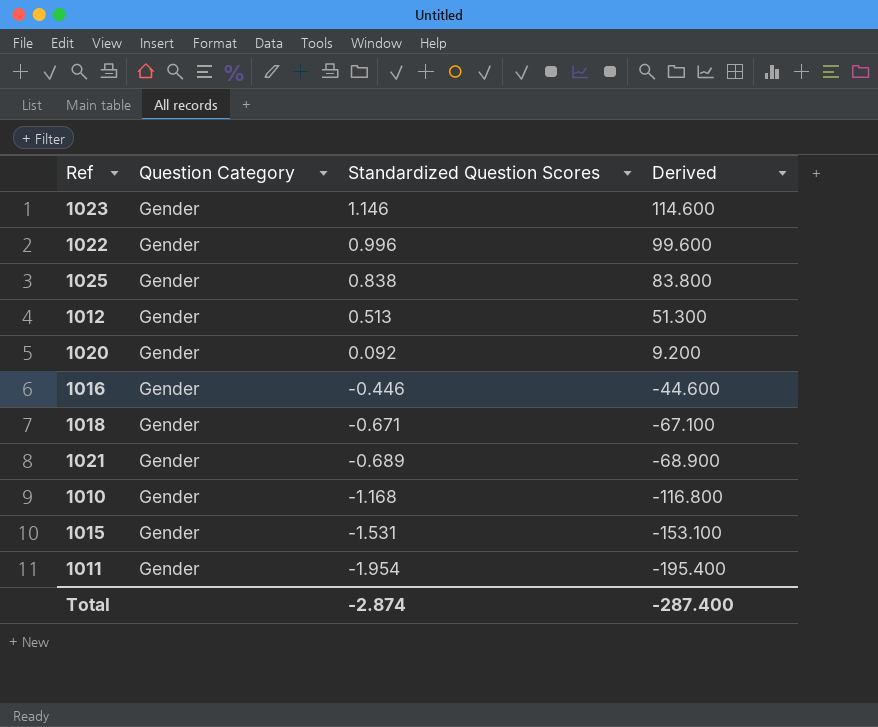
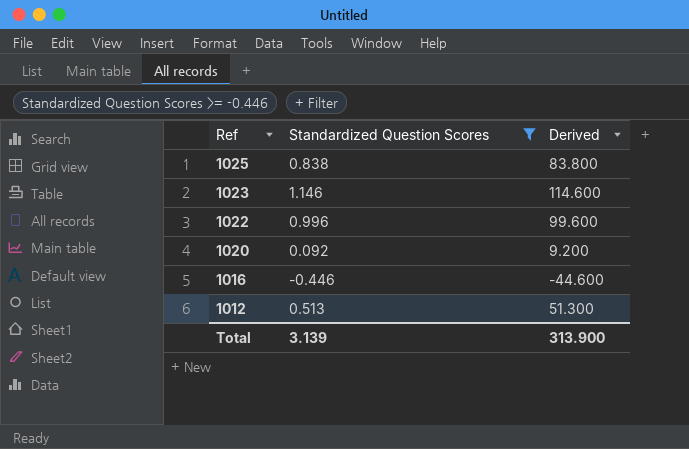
filter: none -> Standardized Question Scores >= -0.446
row order: Standardized Question Scores descending -> Ref descending
column Question Category | position: 2 -> none
Total | Standardized Question Scores: -2.874 -> 3.139
Total | Derived: -287.400 -> 313.900

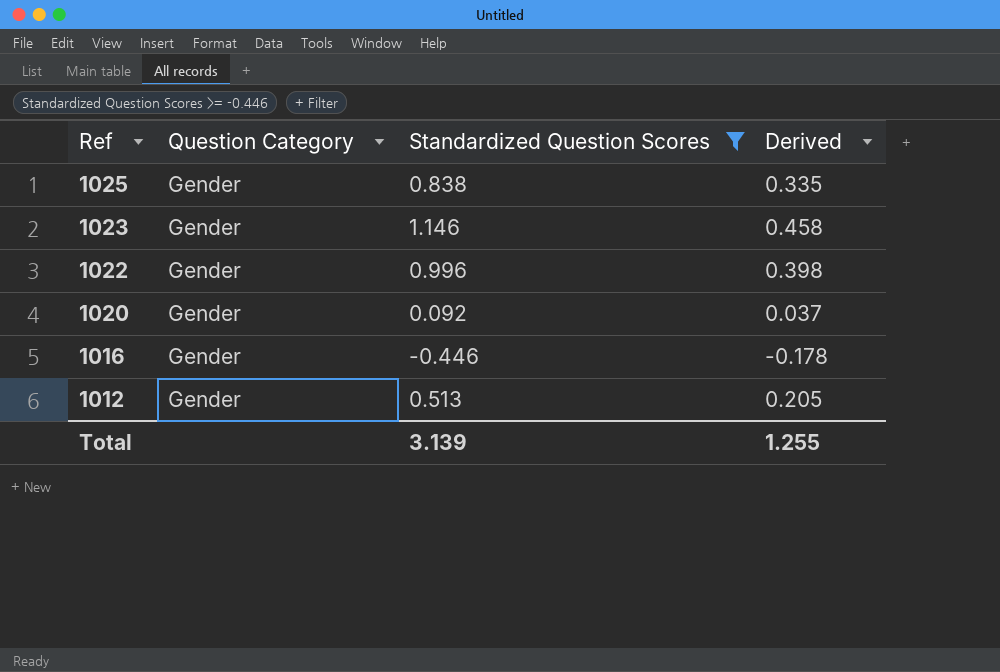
column Question Category | position: none -> 2
column Derived | formula: [Standardized Question Scores] * 100 -> [Standardized Question Scores] * 0.4
Total | Derived: 313.900 -> 1.255

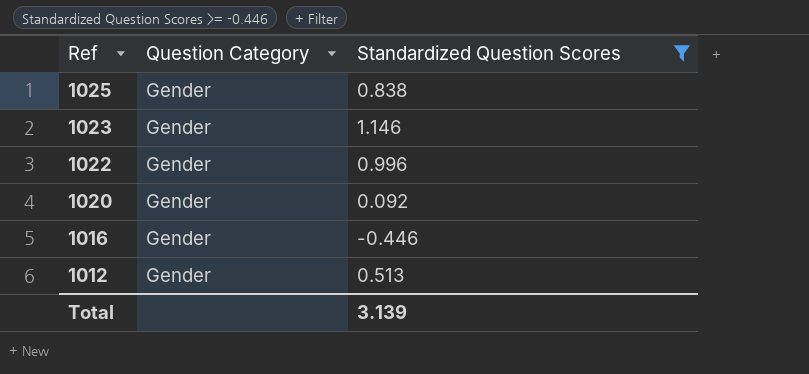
column Derived | formula: [Standardized Question Scores] * 0.4 -> none

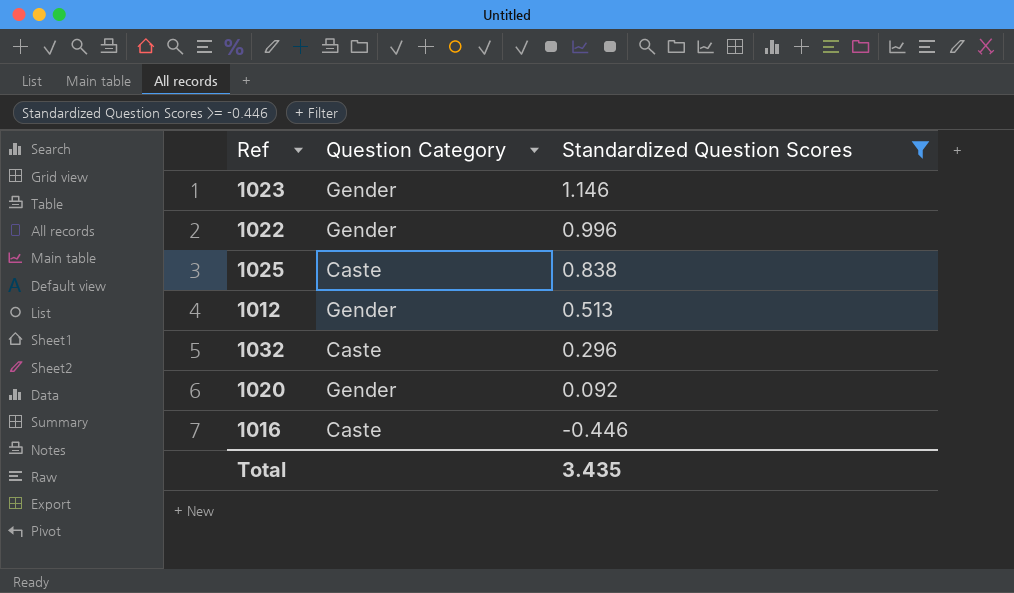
row order: Ref descending -> Standardized Question Scores descending
1025 | Question Category: Gender -> Caste
row 1032: none -> Caste | 0.296
1016 | Question Category: Gender -> Caste
Total | Standardized Question Scores: 3.139 -> 3.435

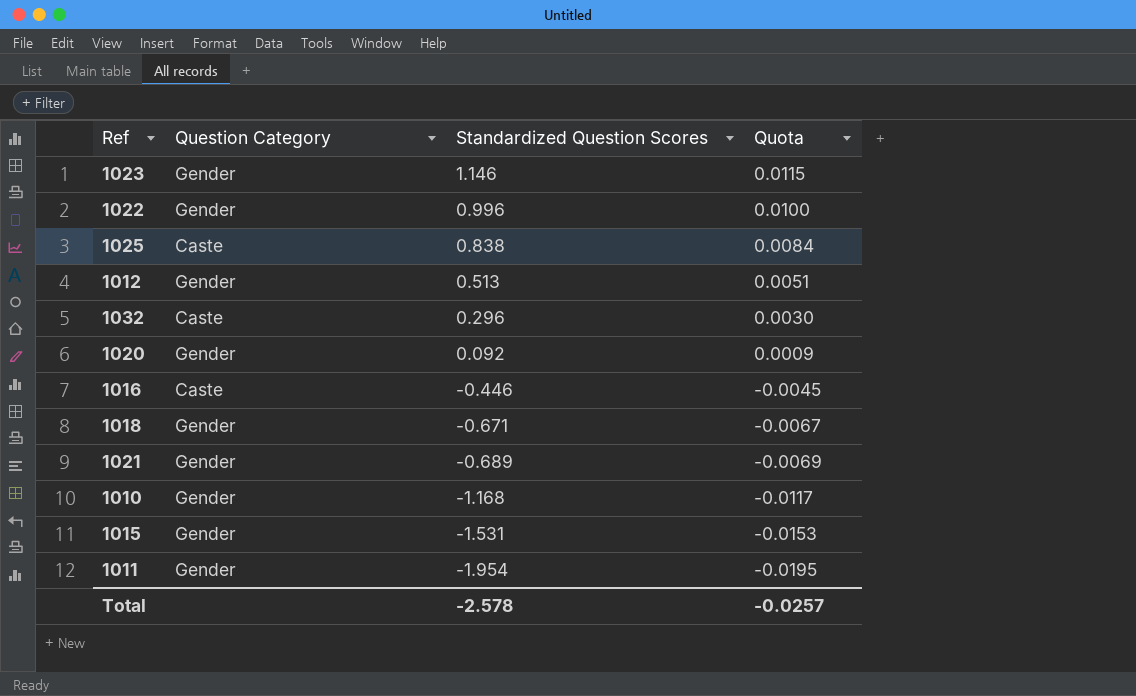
filter: Standardized Question Scores >= -0.446 -> none
column Quota | formula: none -> [Standardized Question Scores] * 0.01
Total | Standardized Question Scores: 3.435 -> -2.578

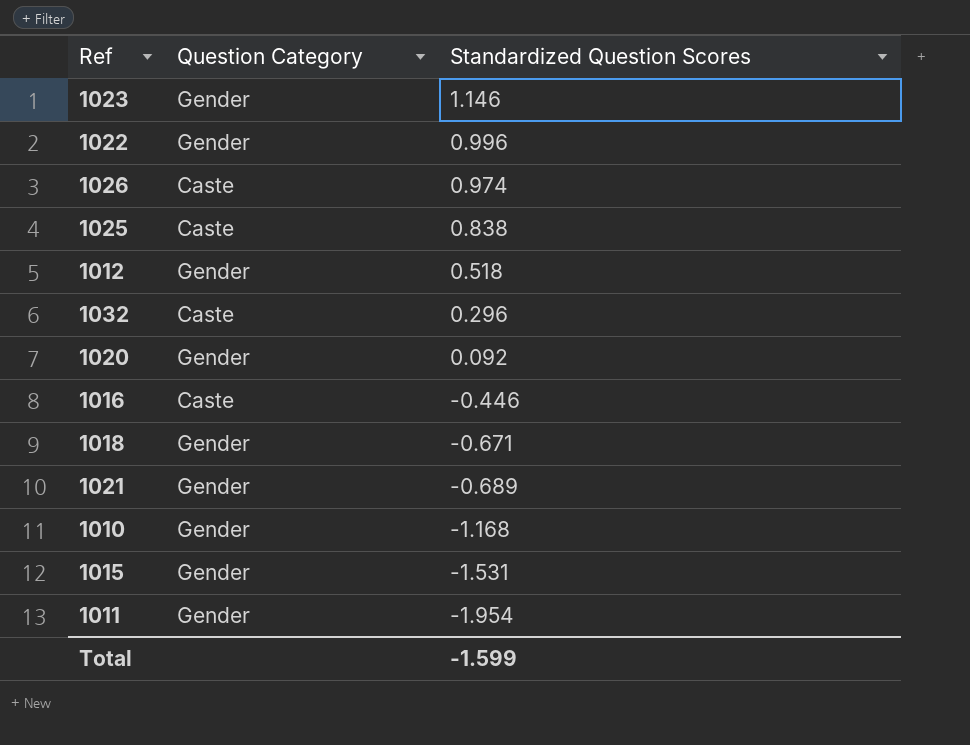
column Quota | formula: [Standardized Question Scores] * 0.01 -> none
row 1026: none -> Caste | 0.974
1012 | Standardized Question Scores: 0.513 -> 0.518
Total | Standardized Question Scores: -2.578 -> -1.599

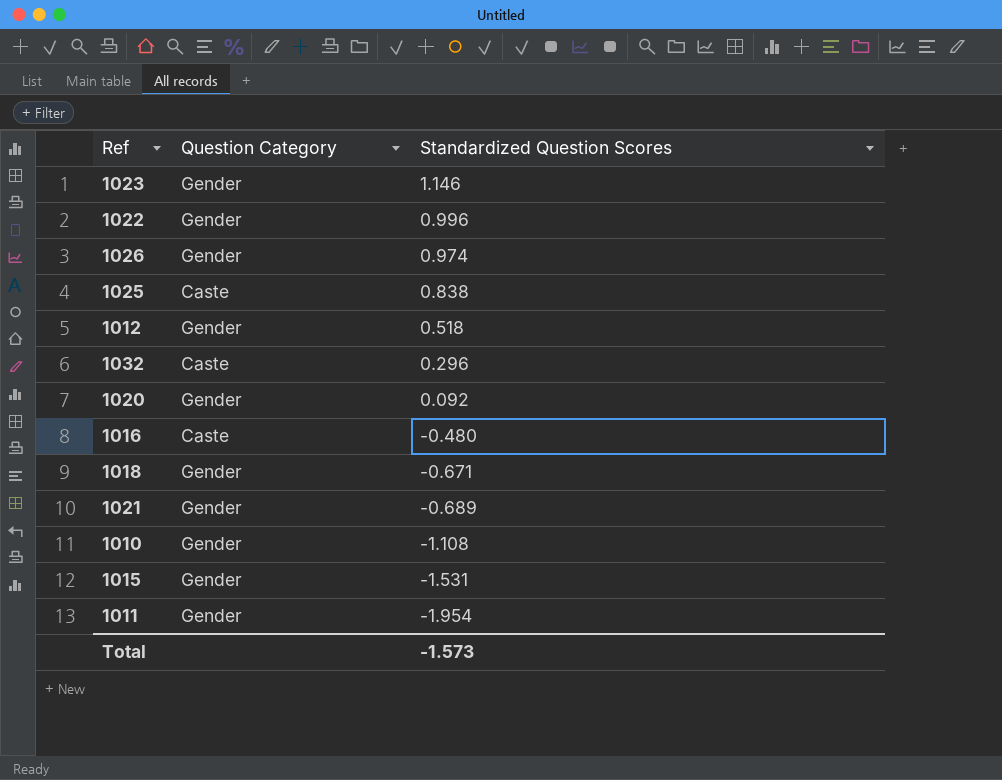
1026 | Question Category: Caste -> Gender
1016 | Standardized Question Scores: -0.446 -> -0.480
1010 | Standardized Question Scores: -1.168 -> -1.108
Total | Standardized Question Scores: -1.599 -> -1.573

